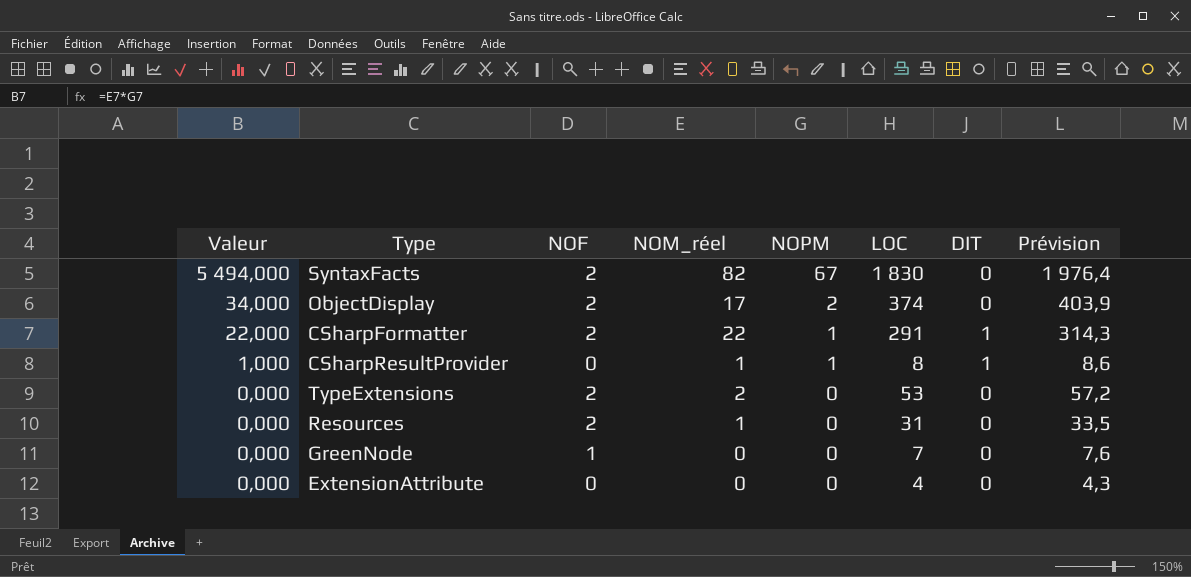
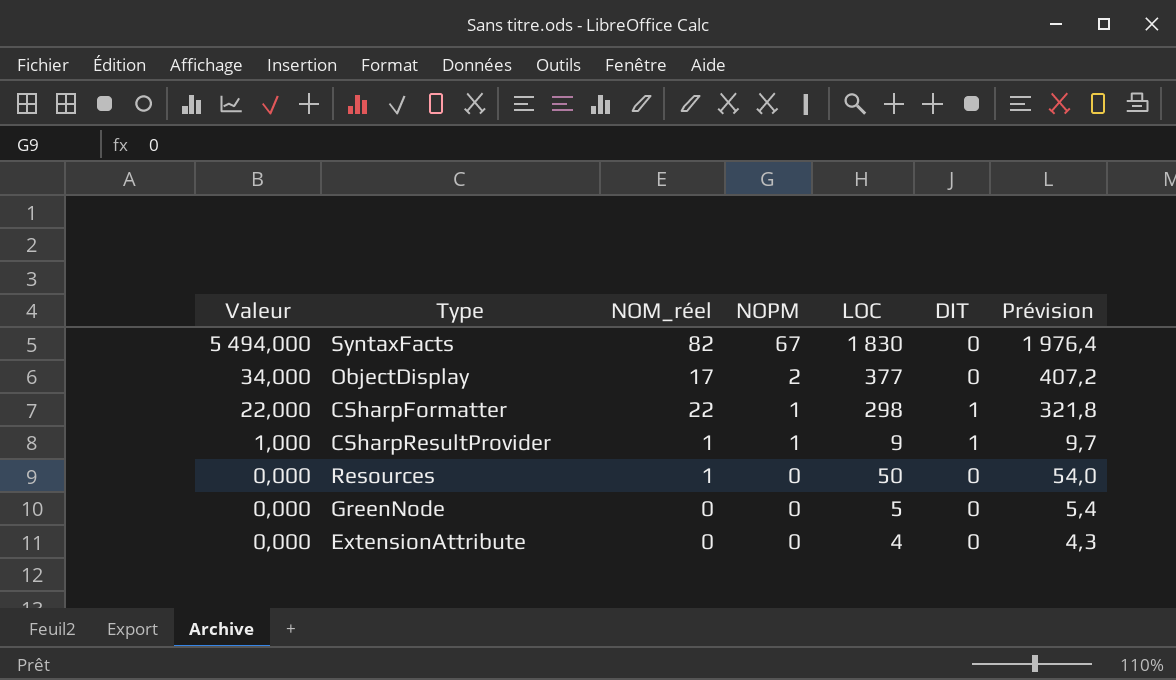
column NOF | position: 3 -> none
row TypeExtensions: 0,000 | 2 | 2 | 0 | 53 | 0 | 57,2 -> none
ObjectDisplay | LOC: 374 -> 377
ObjectDisplay | Prévision: 403,9 -> 407,2
CSharpFormatter | LOC: 291 -> 298
CSharpFormatter | Prévision: 314,3 -> 321,8
CSharpResultProvider | LOC: 8 -> 9
CSharpResultProvider | Prévision: 8,6 -> 9,7
Resources | LOC: 31 -> 50
Resources | Prévision: 33,5 -> 54,0
GreenNode | LOC: 7 -> 5
GreenNode | Prévision: 7,6 -> 5,4

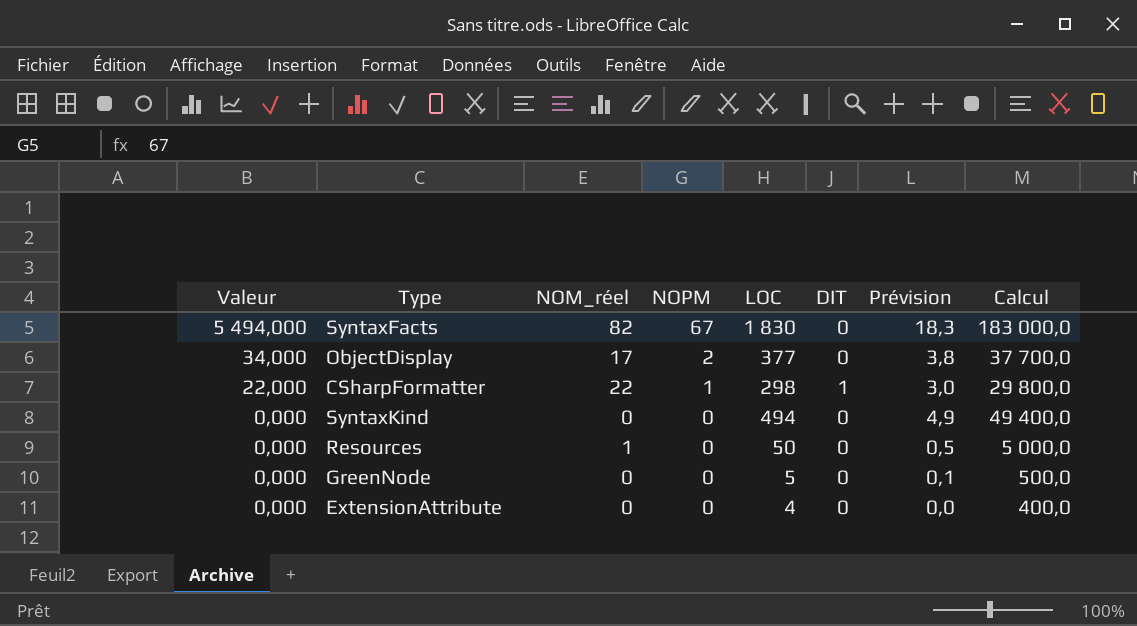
column Prévision | formula: [LOC] * 1,08 -> [LOC] * 0,01
column Calcul | formula: none -> [LOC] * 100
row CSharpResultProvider: 1,000 | 1 | 1 | 9 | 1 | 9,7 -> none
row SyntaxKind: none -> 0,000 | 0 | 0 | 494 | 0 | 4,9 | 49 400,0

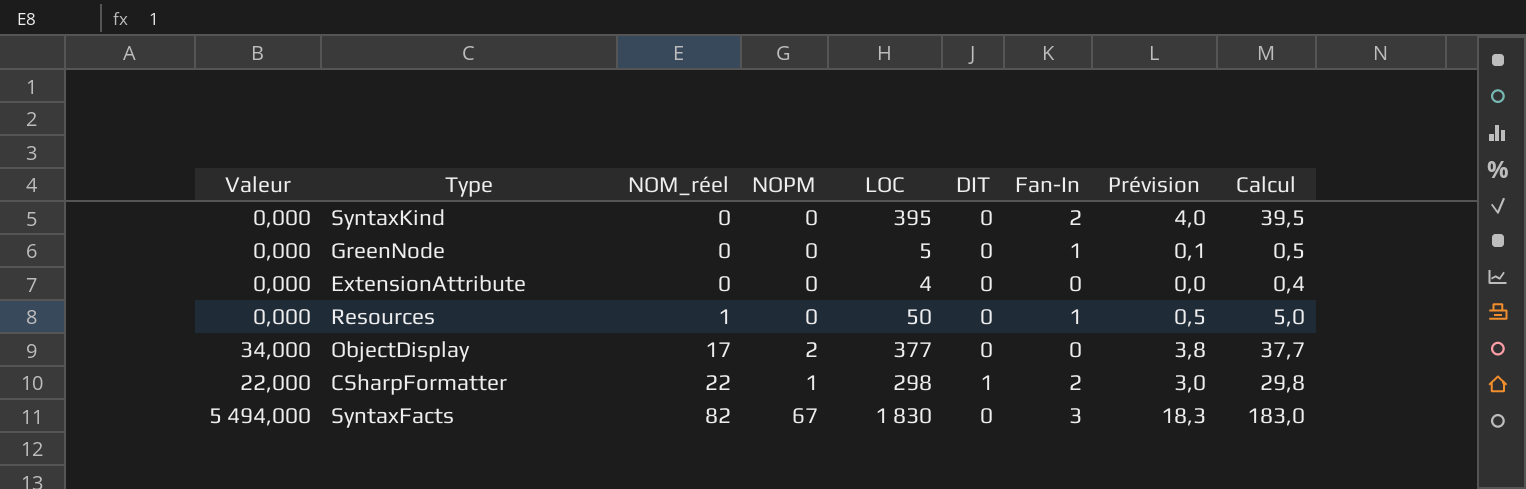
row order: Valeur descending -> NOM_réel ascending
column Fan-In | position: none -> 7
column Calcul | formula: [LOC] * 100 -> [LOC] * 0,1
SyntaxKind | LOC: 494 -> 395
SyntaxKind | Prévision: 4,9 -> 4,0

